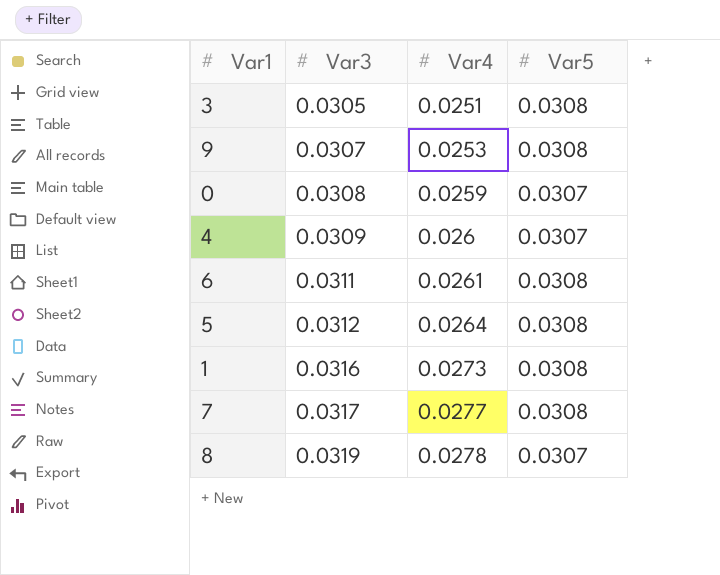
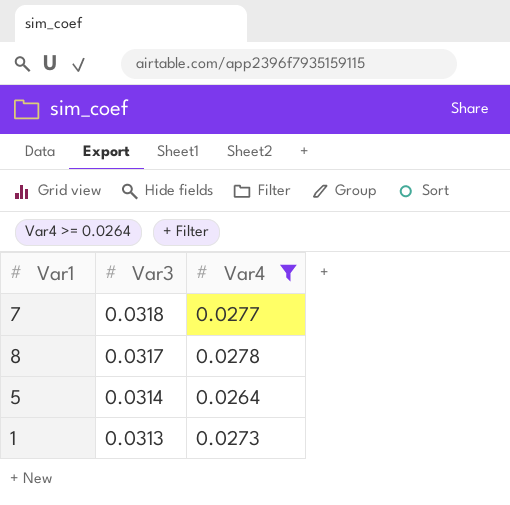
filter: none -> Var4 >= 0.0264
row order: Var3 ascending -> Var3 descending
column Var5 | position: 4 -> none
7 | Var3: 0.0317 -> 0.0318
8 | Var3: 0.0319 -> 0.0317
5 | Var3: 0.0312 -> 0.0314
1 | Var3: 0.0316 -> 0.0313

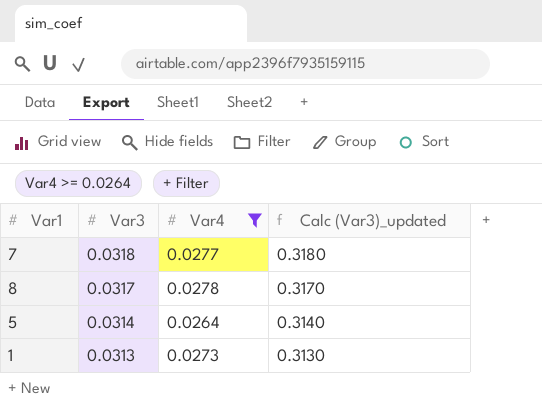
column Calc (Var3)_updated | formula: none -> [Var3] * 10

